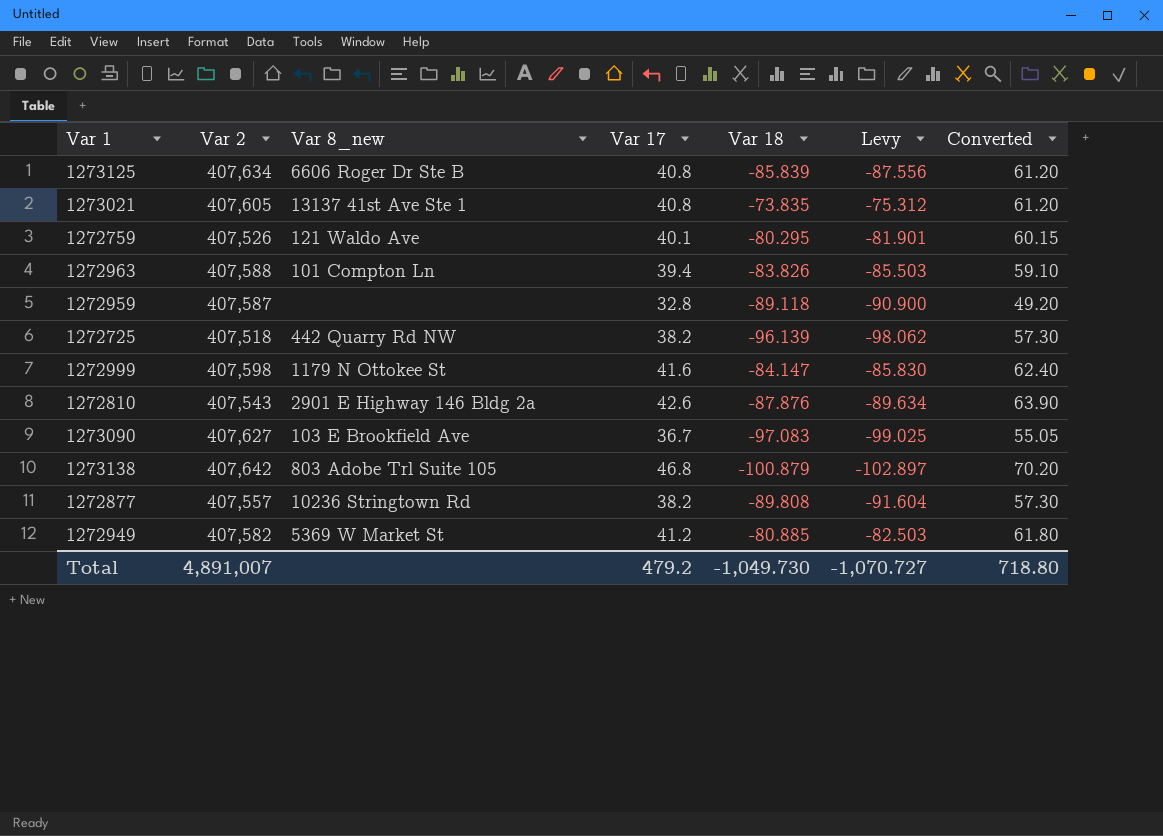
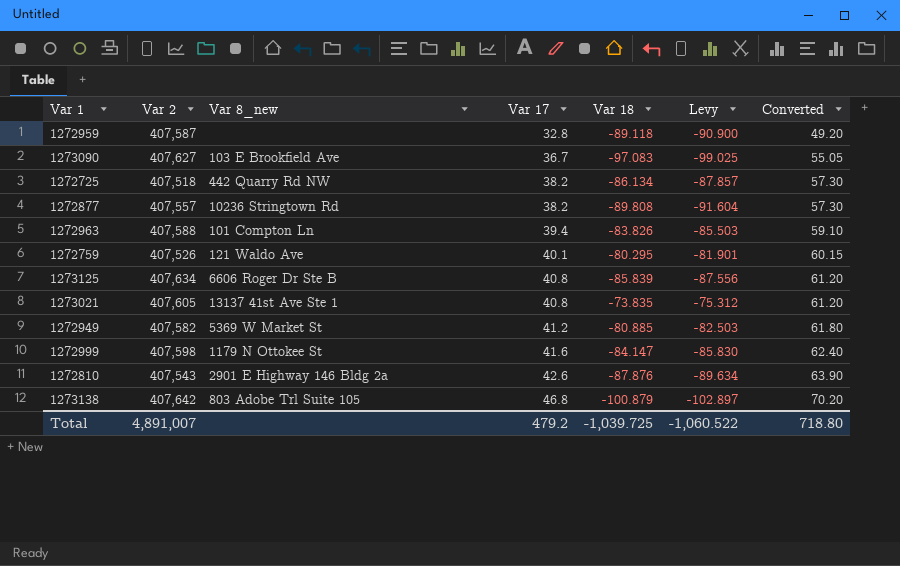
row order: none -> Var 17 ascending
1272725 | Var 18: -96.139 -> -86.134
1272725 | Levy: -98.062 -> -87.857
Total | Var 18: -1,049.730 -> -1,039.725
Total | Levy: -1,070.727 -> -1,060.522

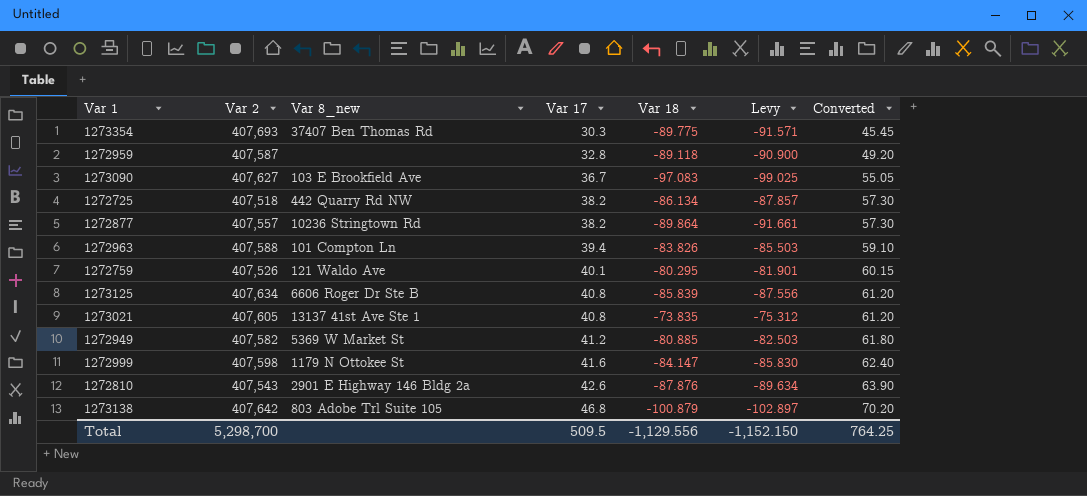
row 1273354: none -> 407,693 | 37407 Ben Thomas Rd | 30.3 | -89.775 | -91.571 | 45.45
1272877 | Var 18: -89.808 -> -89.864
1272877 | Levy: -91.604 -> -91.661
Total | Var 2: 4,891,007 -> 5,298,700
Total | Var 17: 479.2 -> 509.5
Total | Var 18: -1,039.725 -> -1,129.556
Total | Levy: -1,060.522 -> -1,152.150
Total | Converted: 718.80 -> 764.25

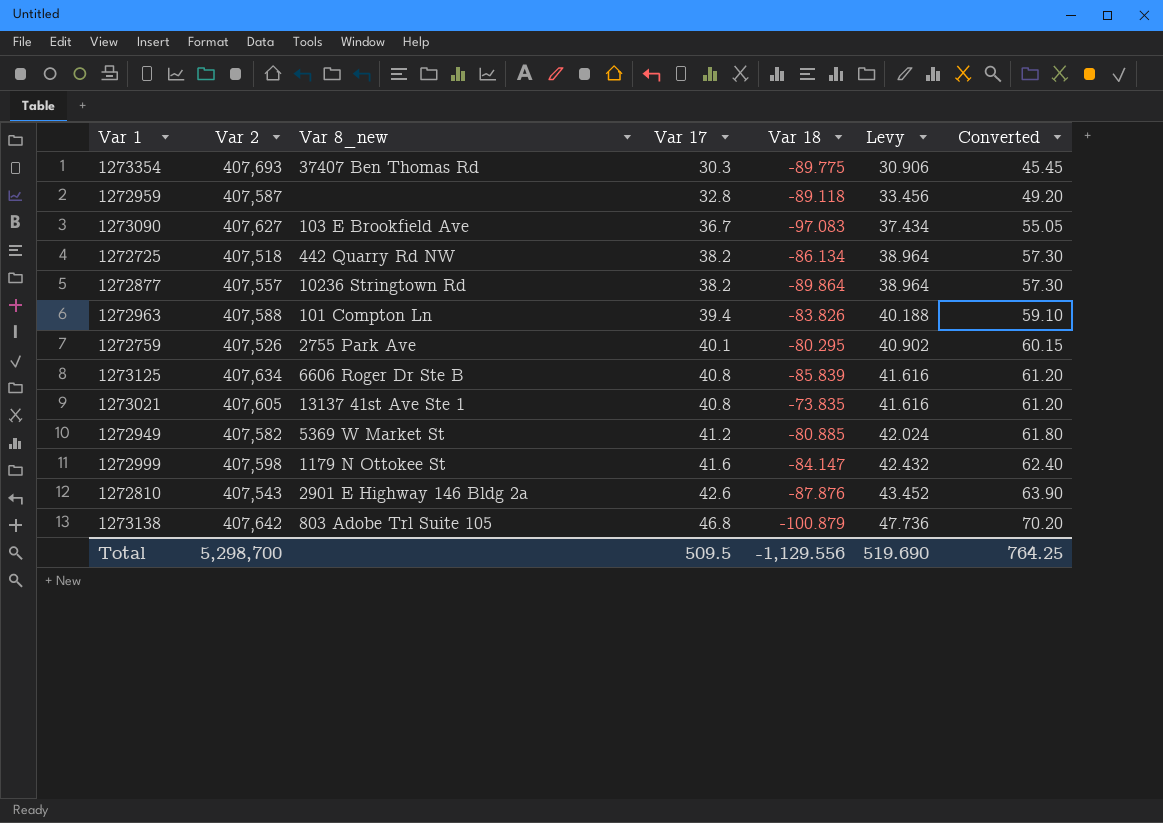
column Levy | formula: [Var 18] * 1.02 -> [Var 17] * 1.02
1272759 | Var 8_new: 121 Waldo Ave -> 2755 Park Ave
Total | Levy: -1,152.150 -> 519.690

